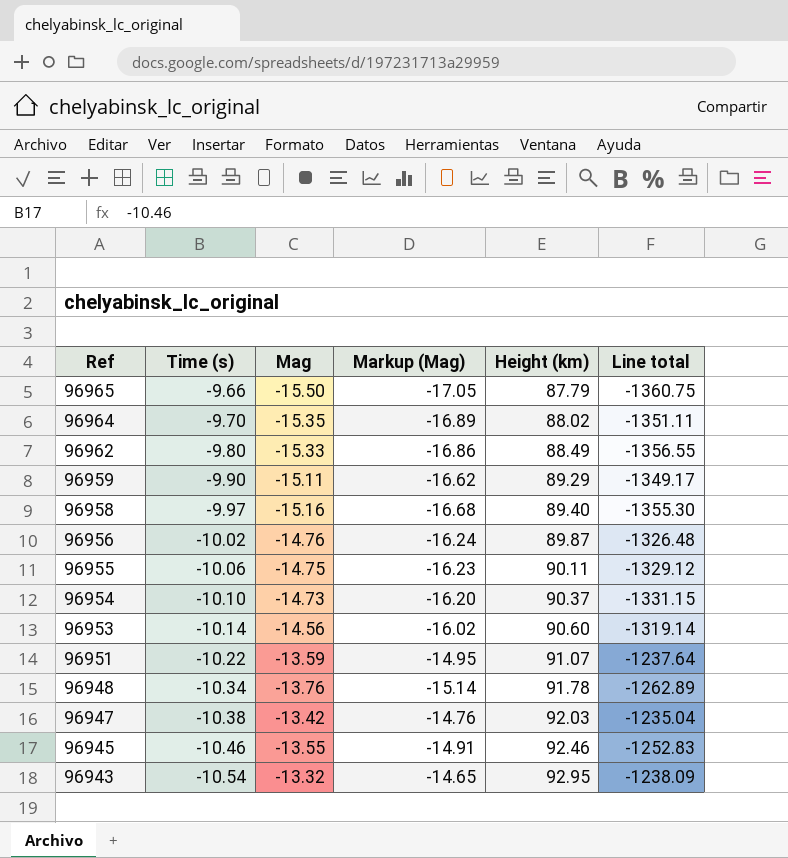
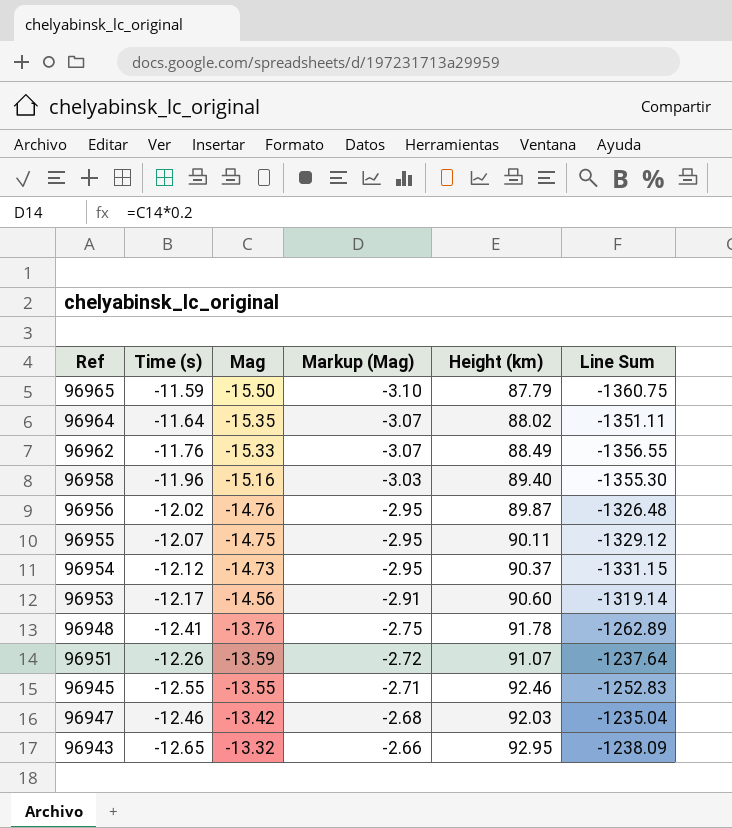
row order: Ref descending -> Mag ascending
column Markup (Mag) | formula: [Mag] * 1.1 -> [Mag] * 0.2
column name: Line total -> Line Sum
row 96959: -9.90 | -15.11 | -16.62 | 89.29 | -1349.17 -> none
96965 | Time (s): -9.66 -> -11.59
96964 | Time (s): -9.70 -> -11.64
96962 | Time (s): -9.80 -> -11.76
96958 | Time (s): -9.97 -> -11.96
96956 | Time (s): -10.02 -> -12.02
96955 | Time (s): -10.06 -> -12.07
96954 | Time (s): -10.10 -> -12.12
96953 | Time (s): -10.14 -> -12.17
96948 | Time (s): -10.34 -> -12.41
96951 | Time (s): -10.22 -> -12.26
96945 | Time (s): -10.46 -> -12.55
96947 | Time (s): -10.38 -> -12.46
96943 | Time (s): -10.54 -> -12.65

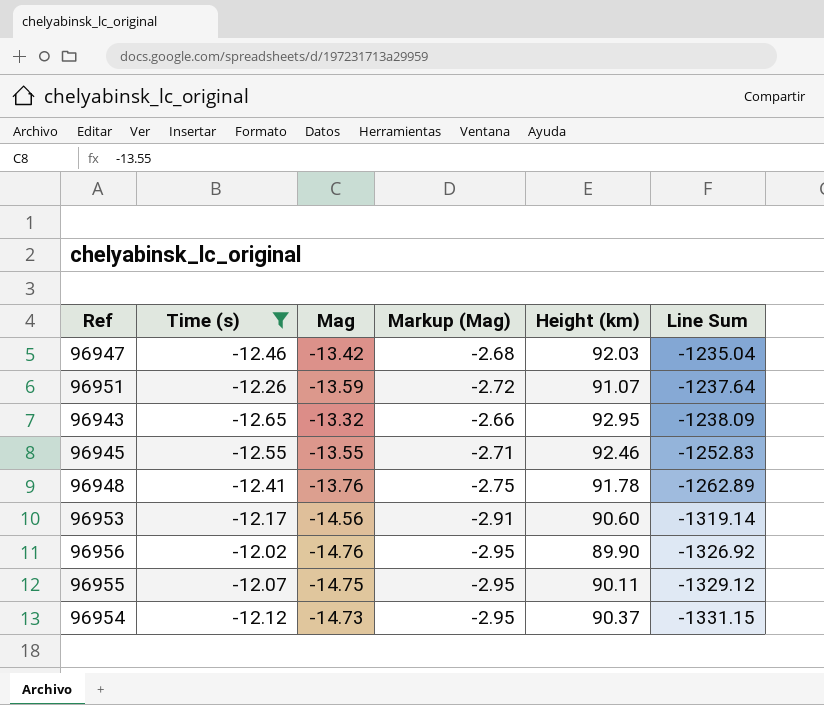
filter: none -> Time (s) <= -12.02
row order: Mag ascending -> Line Sum descending
96956 | Height (km): 89.87 -> 89.90
96956 | Line Sum: -1326.48 -> -1326.92

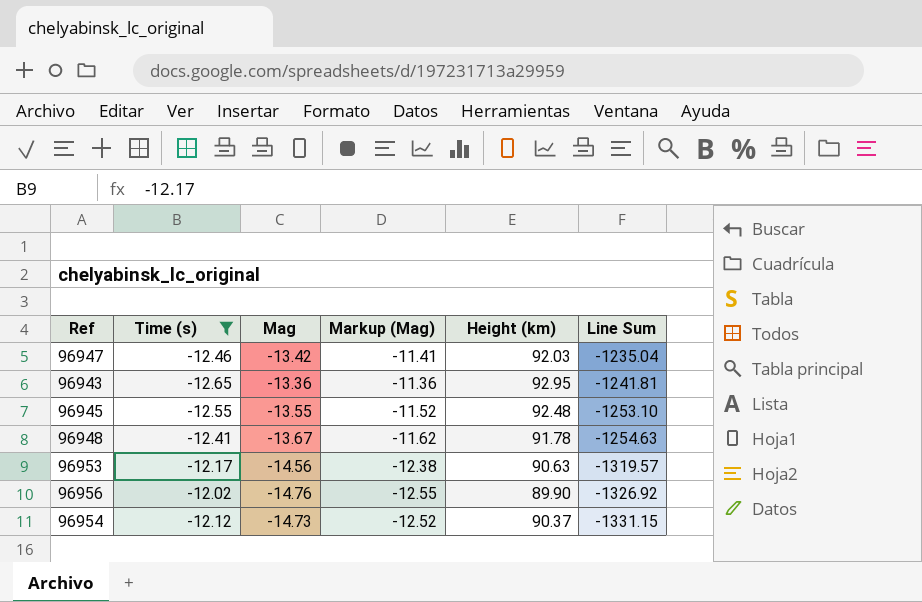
column Markup (Mag) | formula: [Mag] * 0.2 -> [Mag] * 0.85
row 96951: -12.26 | -13.59 | -2.72 | 91.07 | -1237.64 -> none
row 96955: -12.07 | -14.75 | -2.95 | 90.11 | -1329.12 -> none
96943 | Mag: -13.32 -> -13.36
96943 | Line Sum: -1238.09 -> -1241.81
96945 | Height (km): 92.46 -> 92.48
96945 | Line Sum: -1252.83 -> -1253.10
96948 | Mag: -13.76 -> -13.67
96948 | Line Sum: -1262.89 -> -1254.63
96953 | Height (km): 90.60 -> 90.63
96953 | Line Sum: -1319.14 -> -1319.57

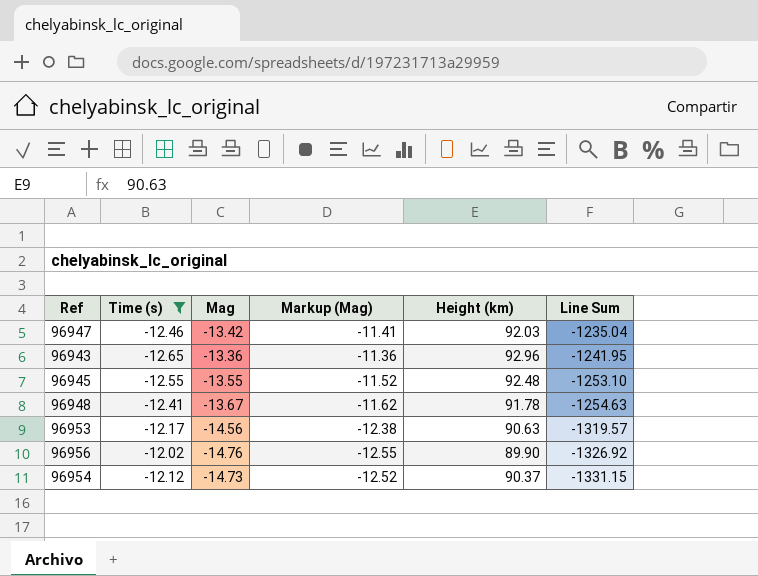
96943 | Height (km): 92.95 -> 92.96
96943 | Line Sum: -1241.81 -> -1241.95

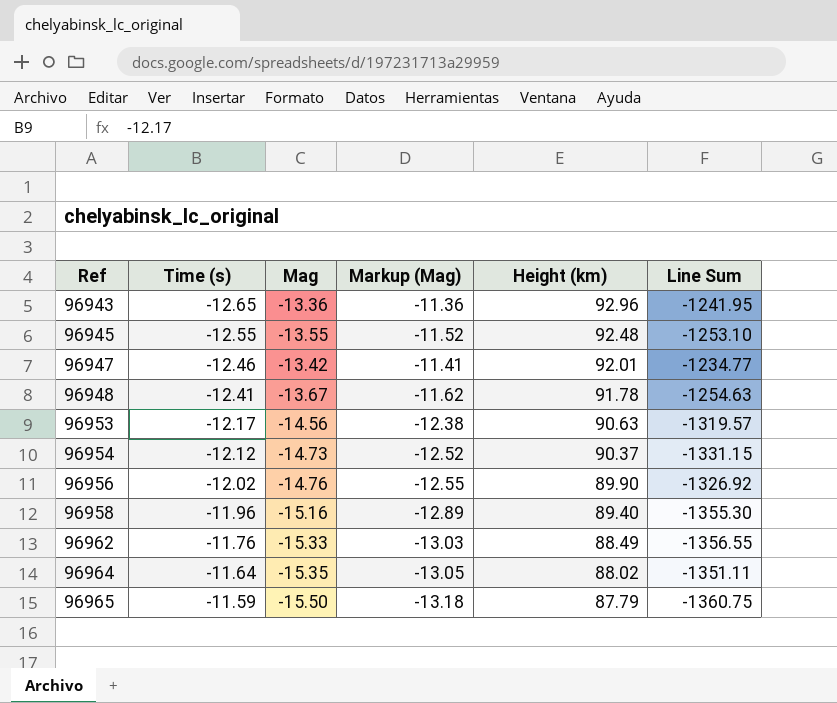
filter: Time (s) <= -12.02 -> none
row order: Line Sum descending -> Ref ascending
96947 | Height (km): 92.03 -> 92.01
96947 | Line Sum: -1235.04 -> -1234.77

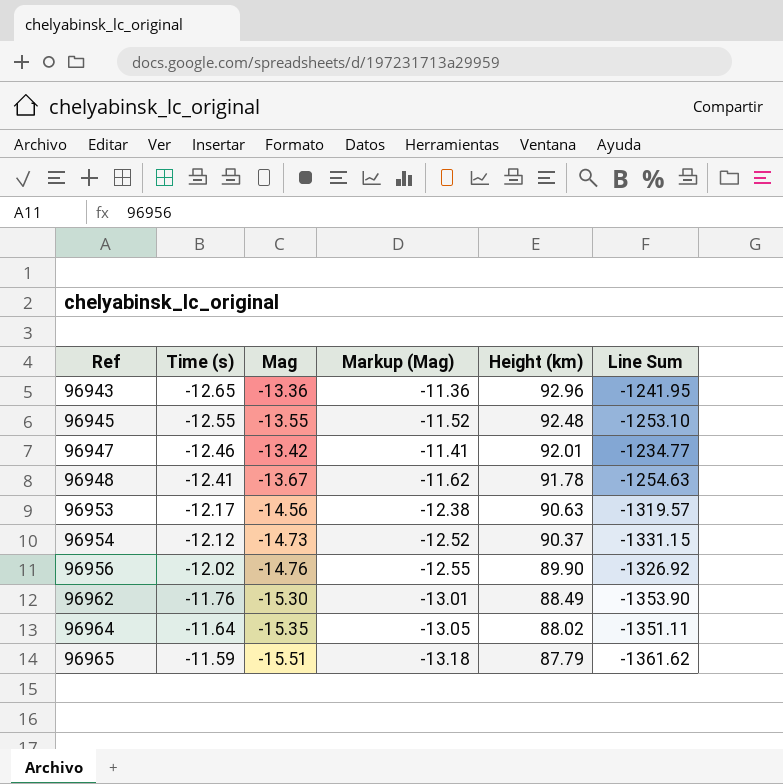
row 96958: -11.96 | -15.16 | -12.89 | 89.40 | -1355.30 -> none
96962 | Mag: -15.33 -> -15.30
96962 | Markup (Mag): -13.03 -> -13.01
96962 | Line Sum: -1356.55 -> -1353.90
96965 | Mag: -15.50 -> -15.51
96965 | Line Sum: -1360.75 -> -1361.62

